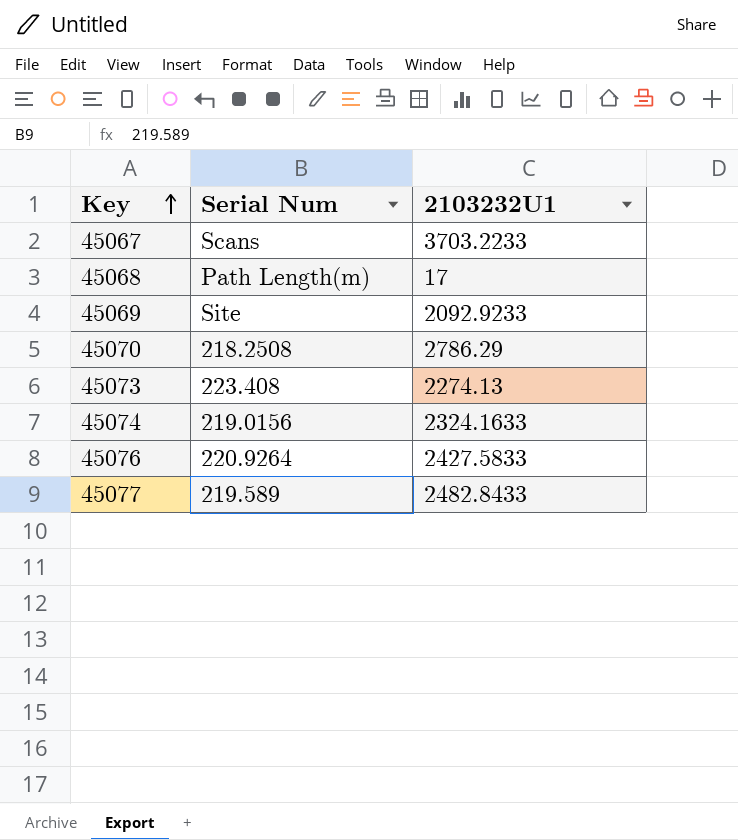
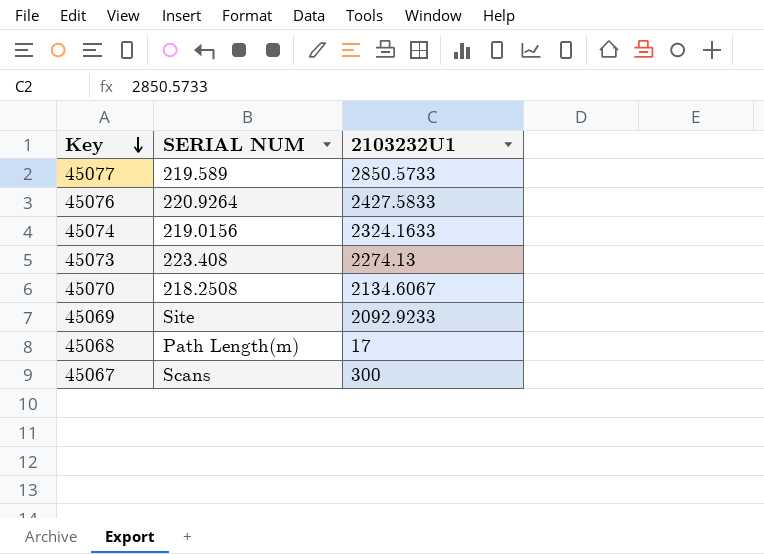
row order: Key ascending -> Key descending
column name: Serial Num -> SERIAL NUM
45077 | 2103232U1: 2482.8433 -> 2850.5733
45070 | 2103232U1: 2786.29 -> 2134.6067
45067 | 2103232U1: 3703.2233 -> 300

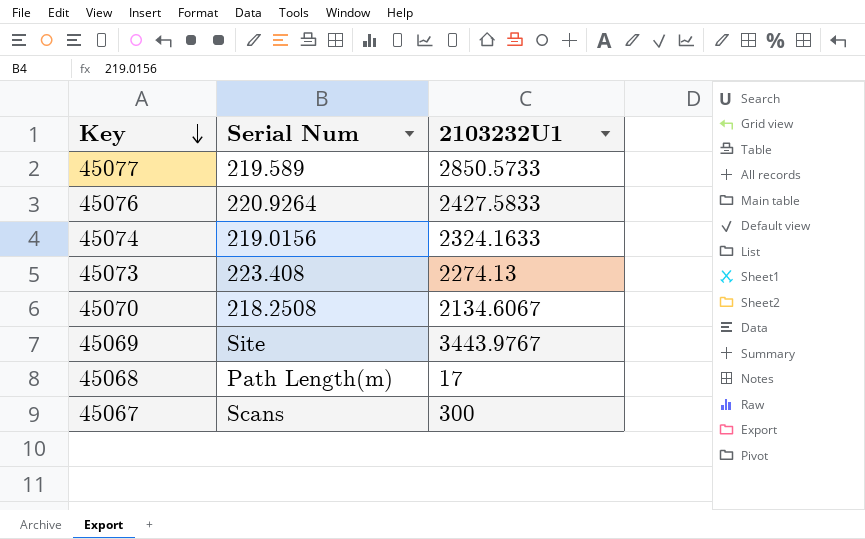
column name: SERIAL NUM -> Serial Num
45069 | 2103232U1: 2092.9233 -> 3443.9767

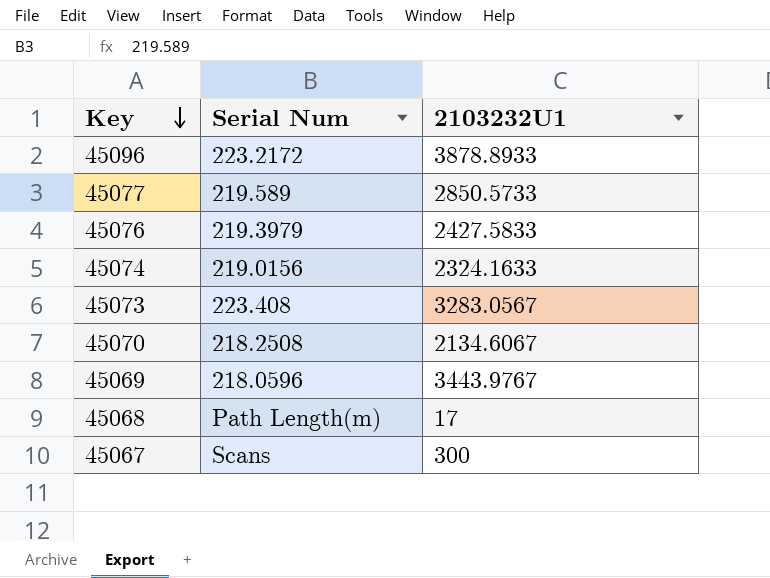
row 45096: none -> 223.2172 | 3878.8933
45076 | Serial Num: 220.9264 -> 219.3979
45073 | 2103232U1: 2274.13 -> 3283.0567
45069 | Serial Num: Site -> 218.0596

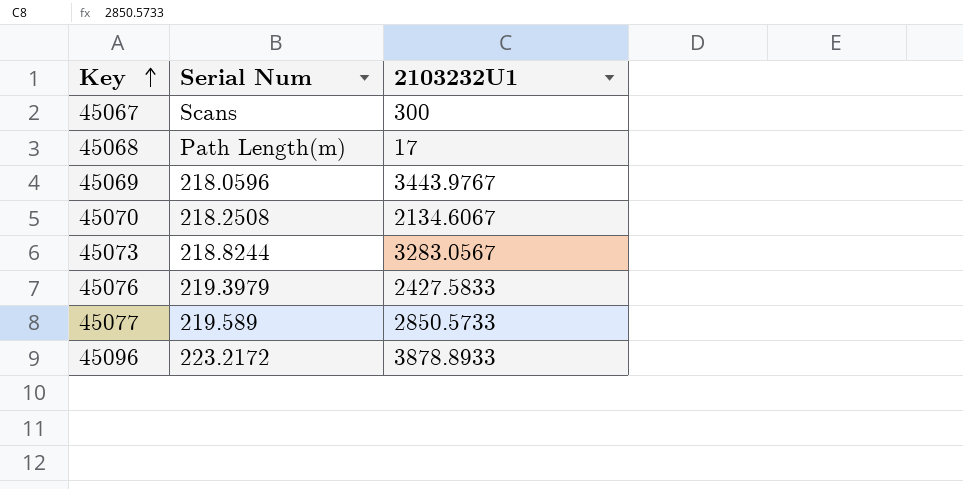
row order: Key descending -> Key ascending
row 45074: 219.0156 | 2324.1633 -> none
45073 | Serial Num: 223.408 -> 218.8244

